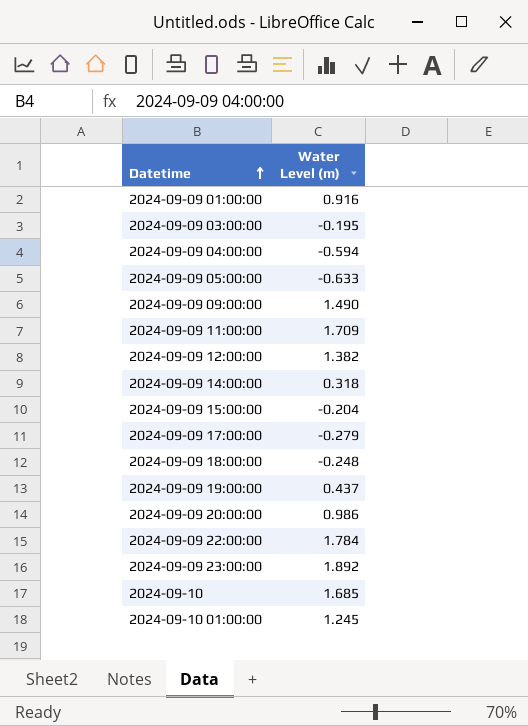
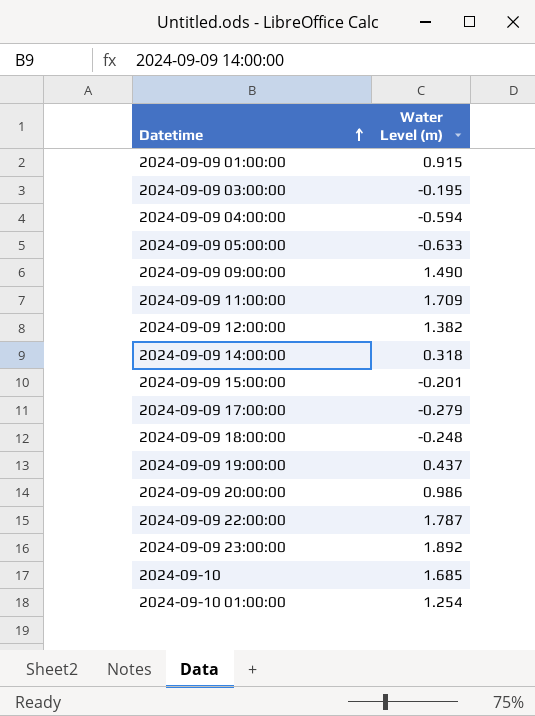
2024-09-09 01:00:00 | Water Level (m): 0.916 -> 0.915
2024-09-09 15:00:00 | Water Level (m): -0.204 -> -0.201
2024-09-09 22:00:00 | Water Level (m): 1.784 -> 1.787
2024-09-10 01:00:00 | Water Level (m): 1.245 -> 1.254

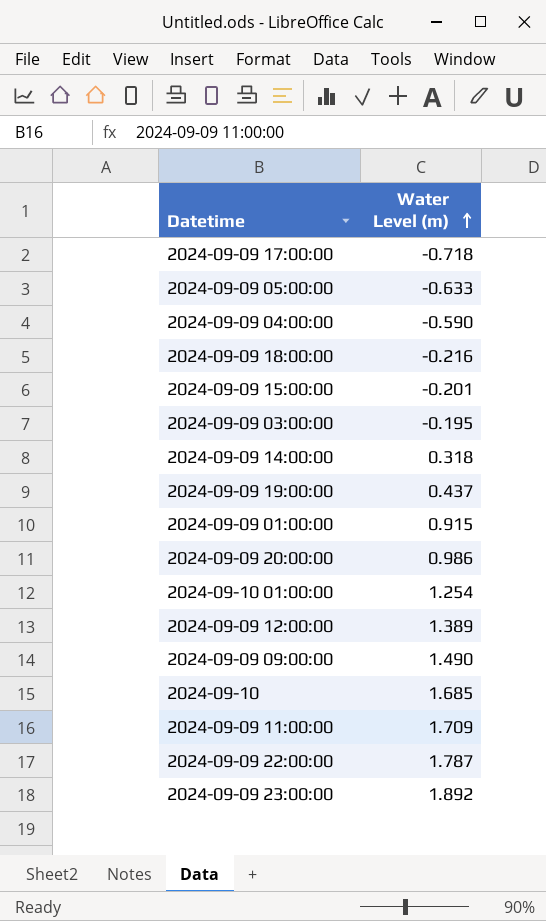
row order: Datetime ascending -> Water Level (m) ascending
2024-09-09 17:00:00 | Water Level (m): -0.279 -> -0.718
2024-09-09 04:00:00 | Water Level (m): -0.594 -> -0.590
2024-09-09 18:00:00 | Water Level (m): -0.248 -> -0.216
2024-09-09 12:00:00 | Water Level (m): 1.382 -> 1.389

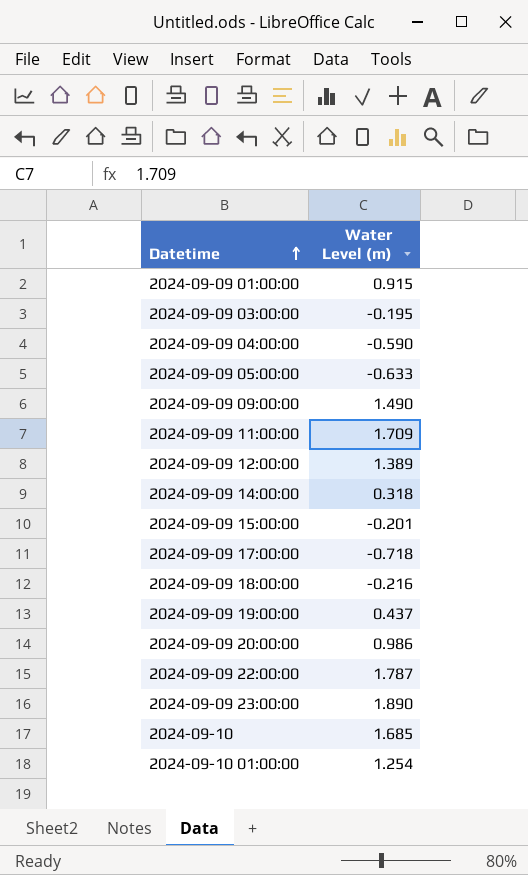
row order: Water Level (m) ascending -> Datetime ascending
2024-09-09 23:00:00 | Water Level (m): 1.892 -> 1.890

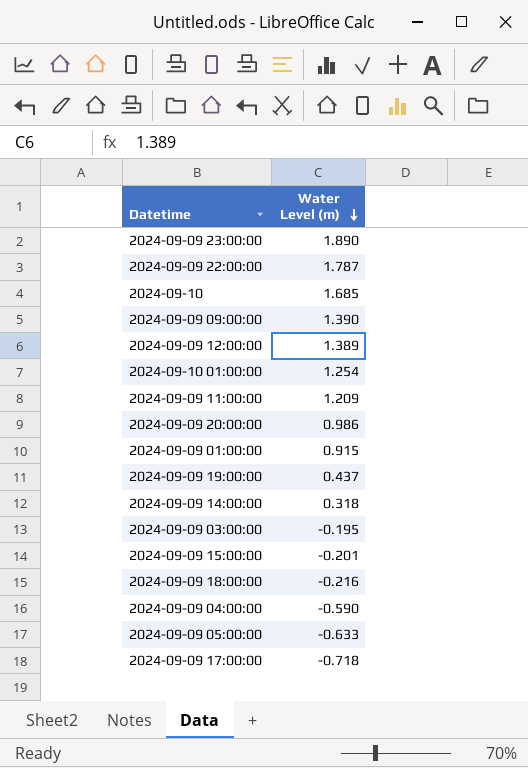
row order: Datetime ascending -> Water Level (m) descending
2024-09-09 09:00:00 | Water Level (m): 1.490 -> 1.390
2024-09-09 11:00:00 | Water Level (m): 1.709 -> 1.209

